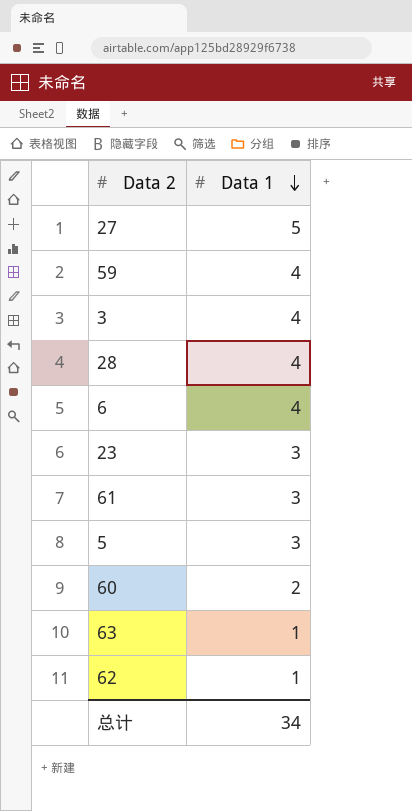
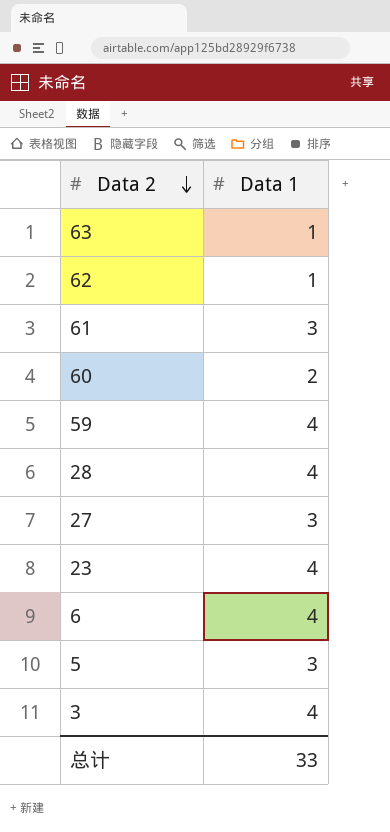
row order: Data 1 descending -> Data 2 descending
27 | Data 1: 5 -> 3
23 | Data 1: 3 -> 4
总计 | Data 1: 34 -> 33

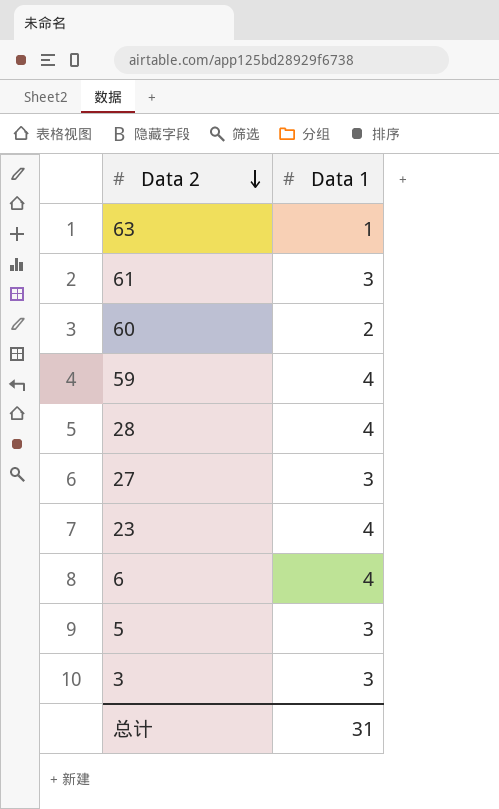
row 62: 1 -> none
3 | Data 1: 4 -> 3
总计 | Data 1: 33 -> 31

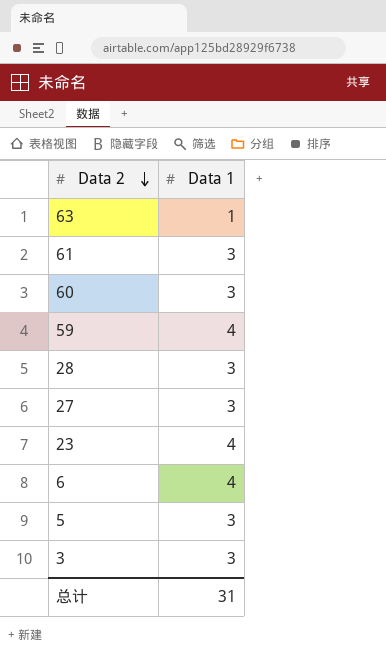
60 | Data 1: 2 -> 3
28 | Data 1: 4 -> 3

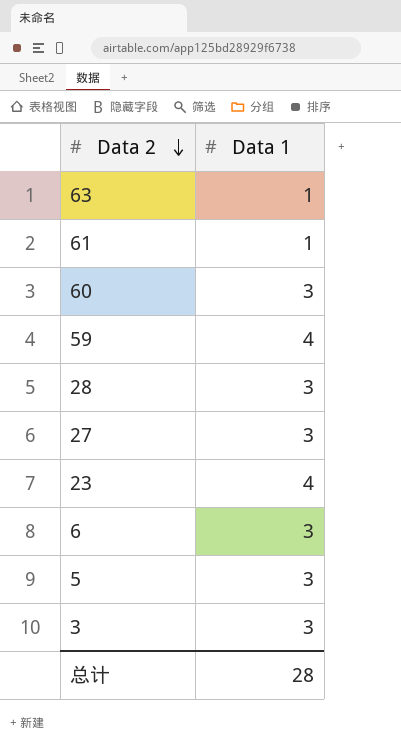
61 | Data 1: 3 -> 1
6 | Data 1: 4 -> 3
总计 | Data 1: 31 -> 28

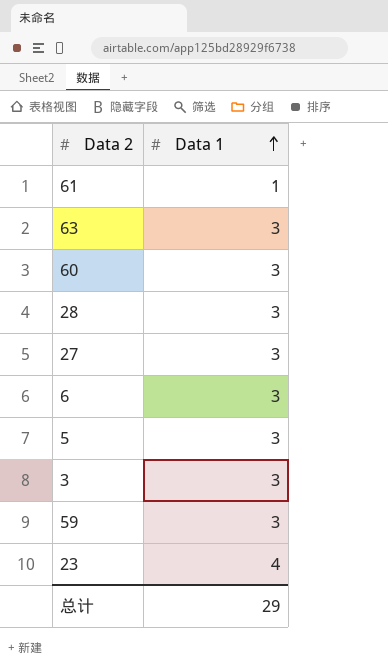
row order: Data 2 descending -> Data 1 ascending
63 | Data 1: 1 -> 3
59 | Data 1: 4 -> 3
总计 | Data 1: 28 -> 29

